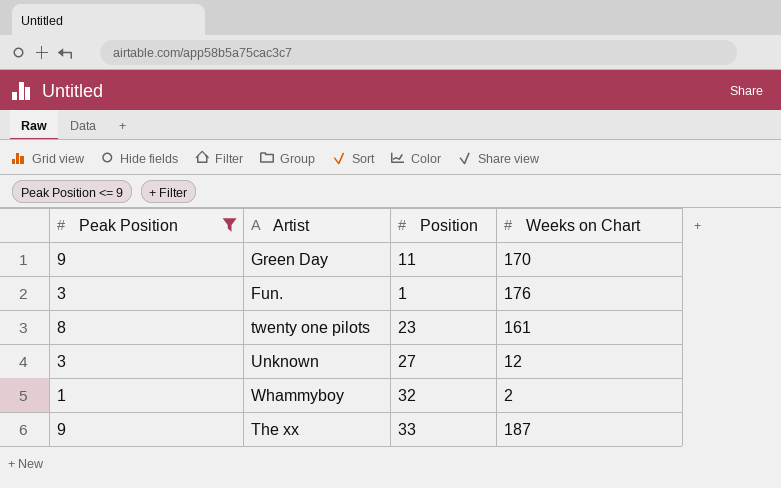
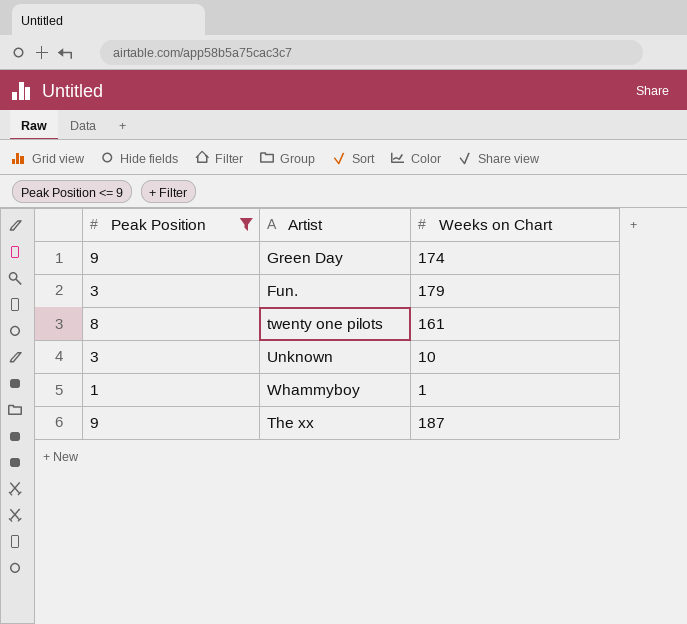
column Position | position: 3 -> none
Green Day | Weeks on Chart: 170 -> 174
Fun. | Weeks on Chart: 176 -> 179
Unknown | Weeks on Chart: 12 -> 10
Whammyboy | Weeks on Chart: 2 -> 1

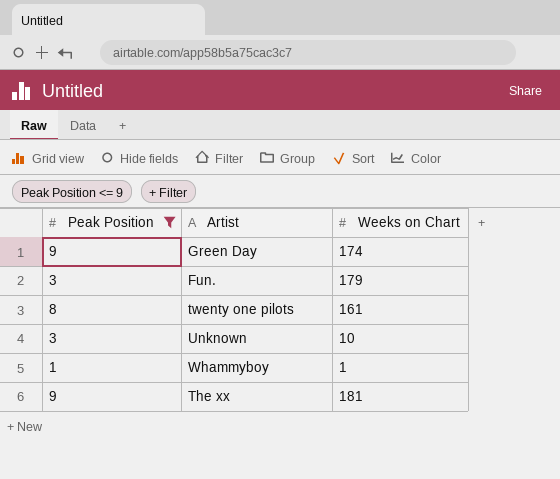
The xx | Weeks on Chart: 187 -> 181

